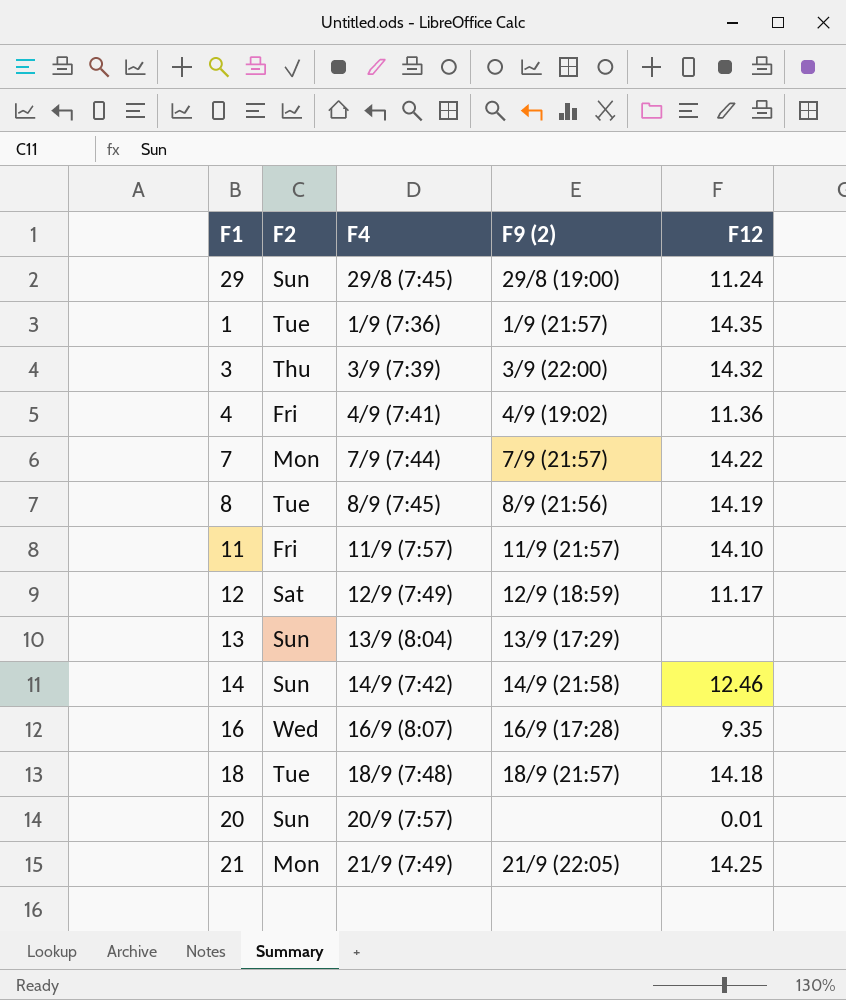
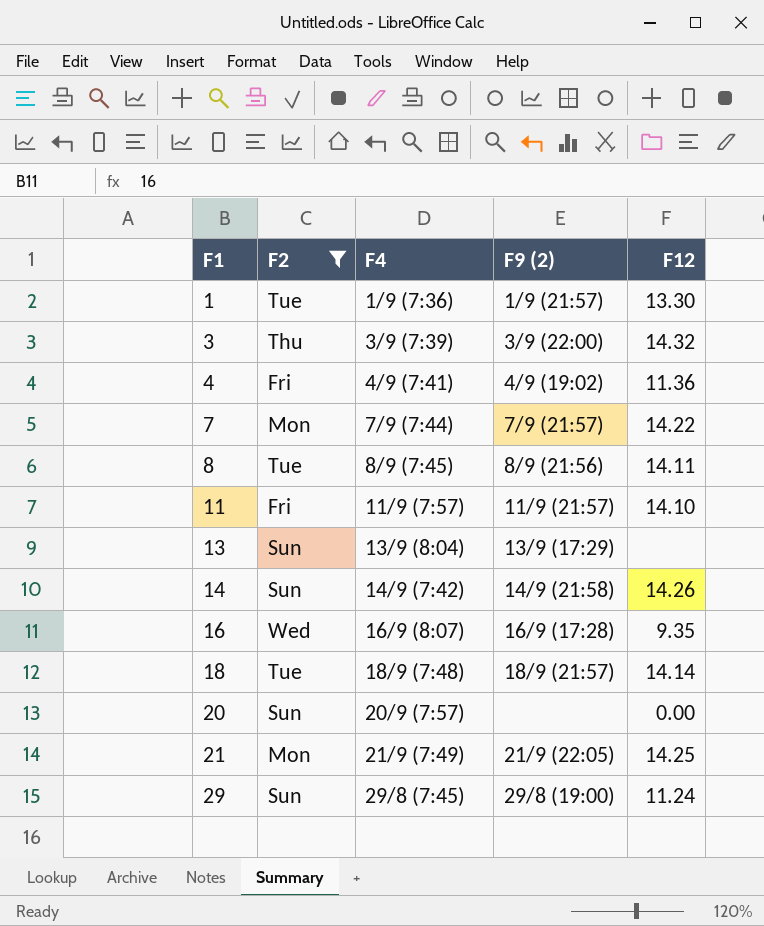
filter: none -> F2 != Sat
row order: none -> F1 ascending
1 | F12: 14.35 -> 13.30
8 | F12: 14.19 -> 14.11
14 | F12: 12.46 -> 14.26
18 | F12: 14.18 -> 14.14
20 | F12: 0.01 -> 0.00

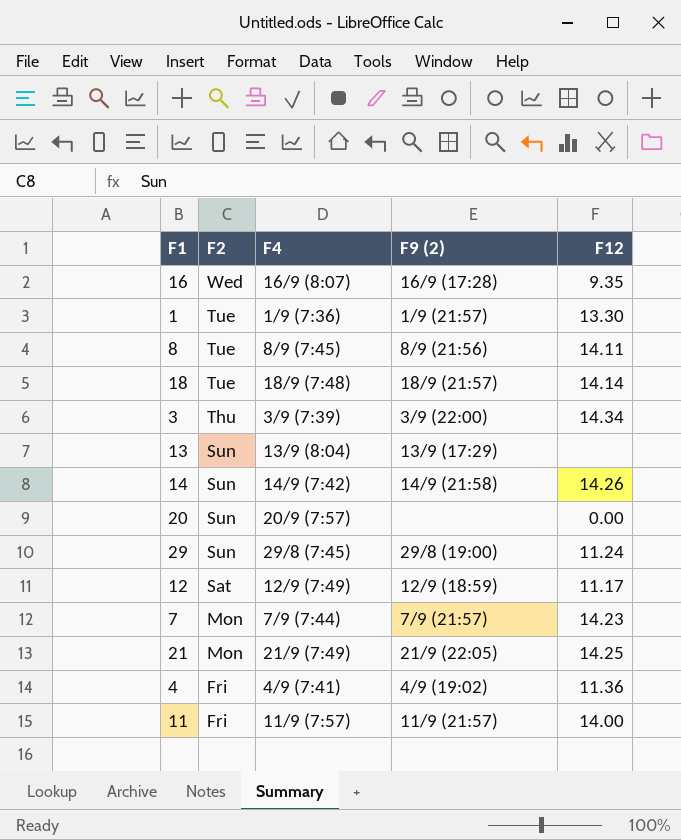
filter: F2 != Sat -> none
row order: F1 ascending -> F2 descending
3 | F12: 14.32 -> 14.34
7 | F12: 14.22 -> 14.23
11 | F12: 14.10 -> 14.00

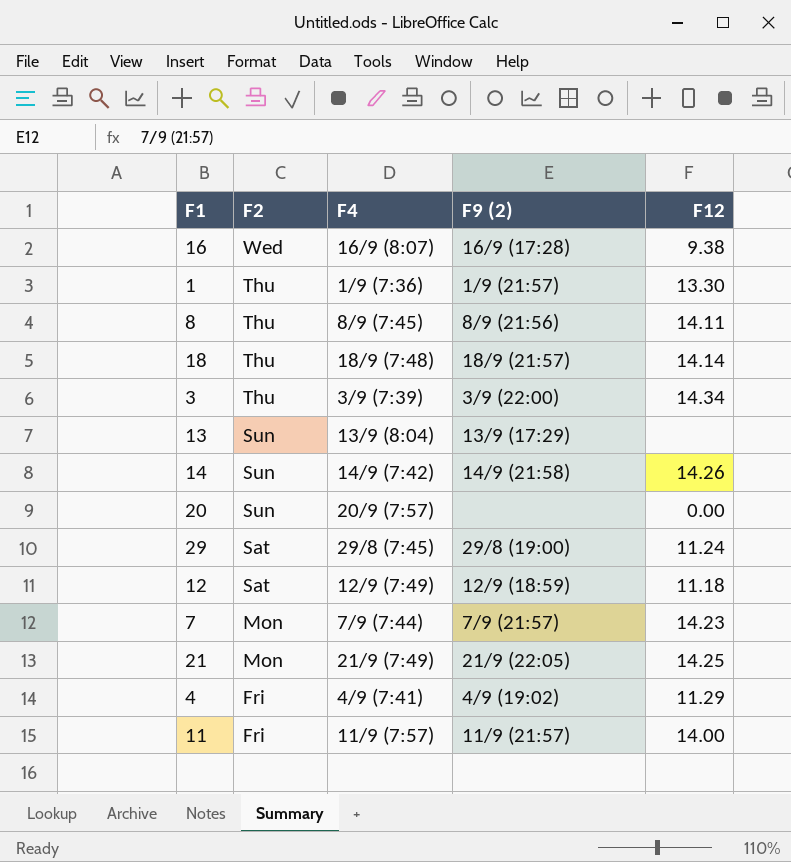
16 | F12: 9.35 -> 9.38
1 | F2: Tue -> Thu
8 | F2: Tue -> Thu
18 | F2: Tue -> Thu
29 | F2: Sun -> Sat
12 | F12: 11.17 -> 11.18
4 | F12: 11.36 -> 11.29

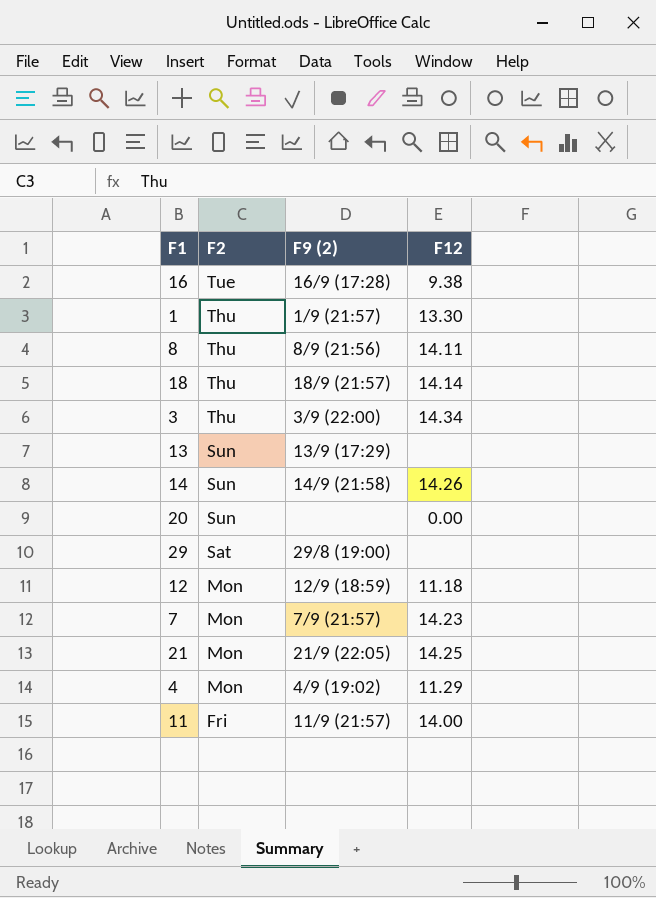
column F4 | position: 3 -> none
16 | F2: Wed -> Tue
29 | F12: 11.24 -> none
12 | F2: Sat -> Mon
4 | F2: Fri -> Mon

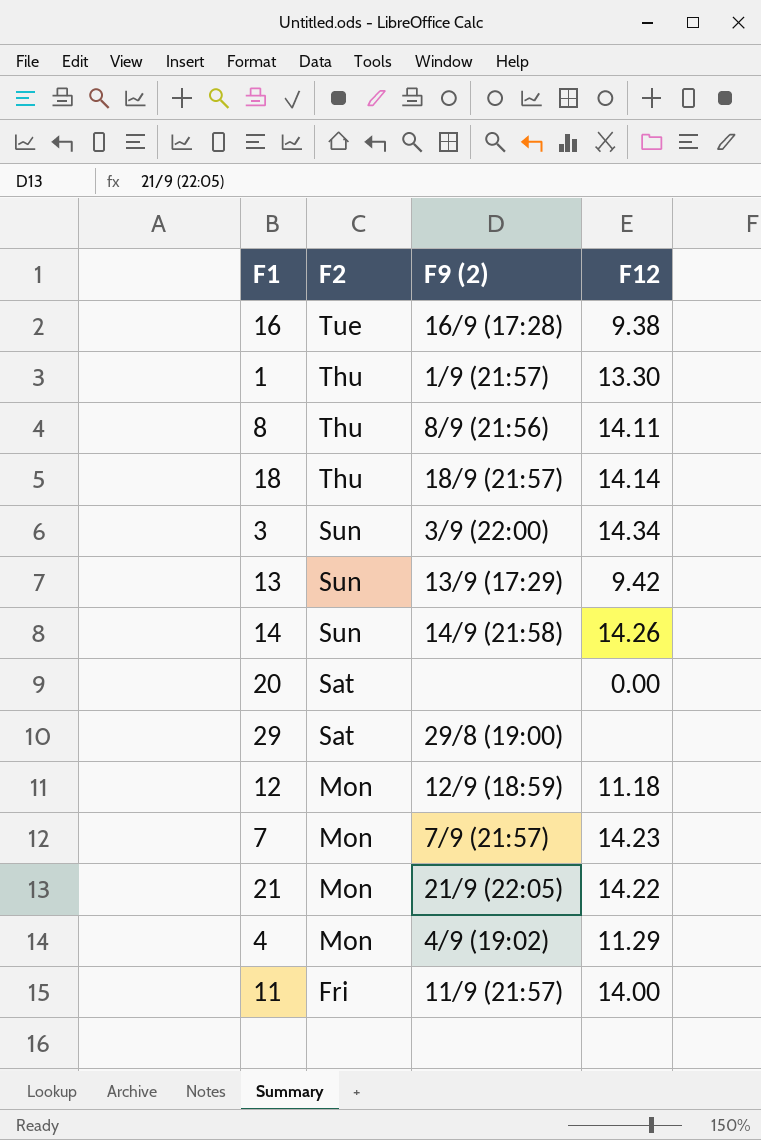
3 | F2: Thu -> Sun
13 | F12: none -> 9.42
20 | F2: Sun -> Sat
21 | F12: 14.25 -> 14.22

